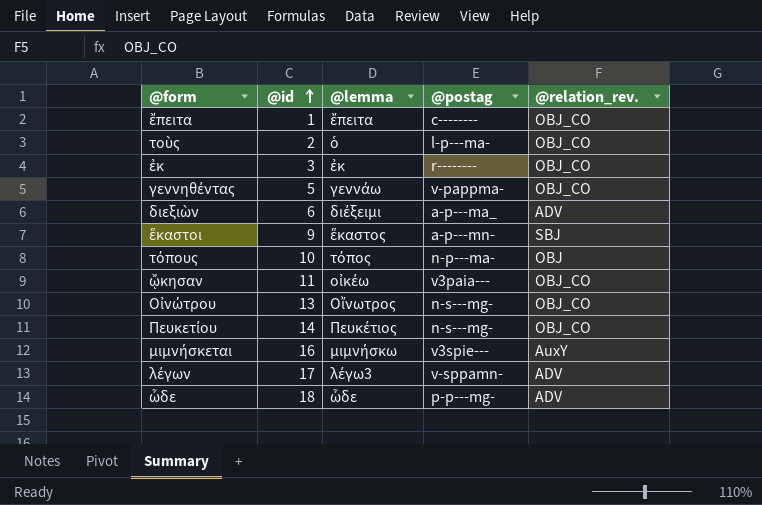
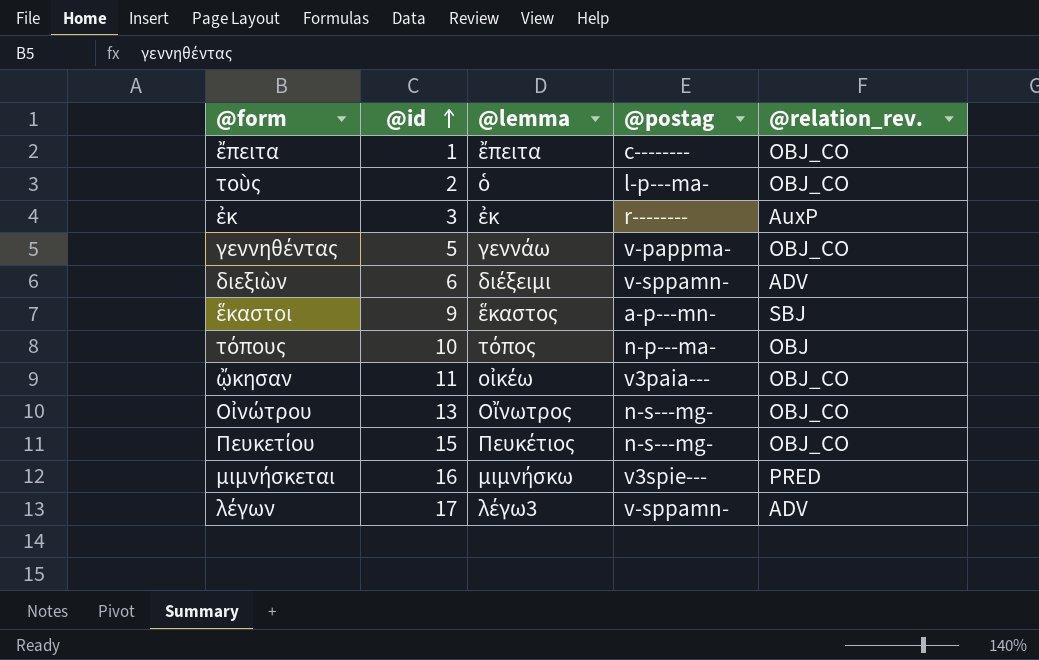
row ὧδε: 18 | ὧδε | p-p---mg- | ADV -> none
ἐκ | @relation_rev.: OBJ_CO -> AuxP
διεξιὼν | @postag: a-p---ma_ -> v-sppamn-
Πευκετίου | @id: 14 -> 15
μιμνήσκεται | @relation_rev.: AuxY -> PRED

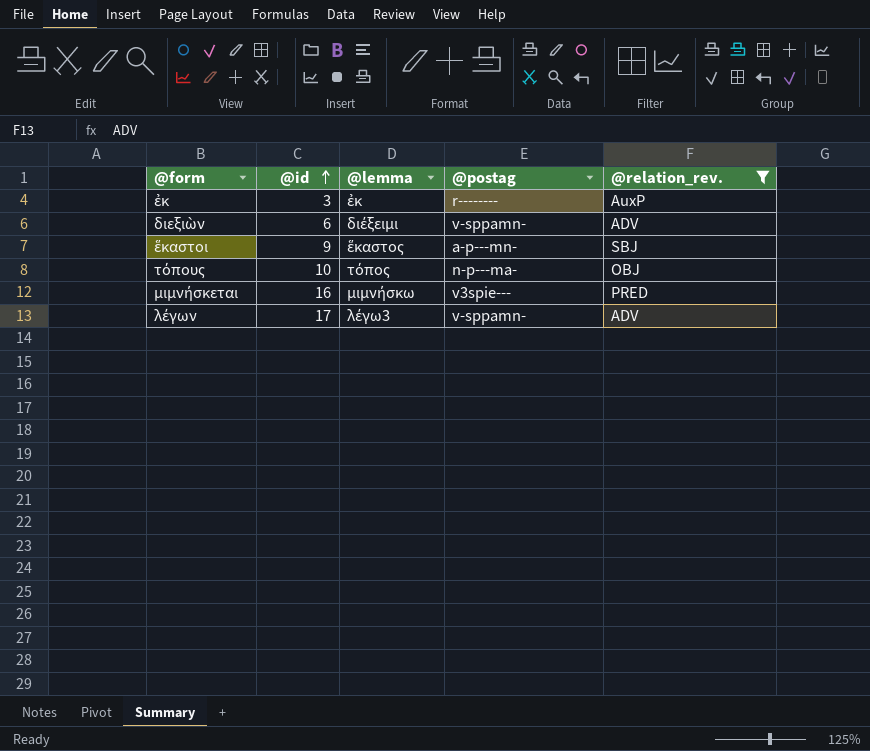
filter: none -> @relation_rev. != OBJ_CO

